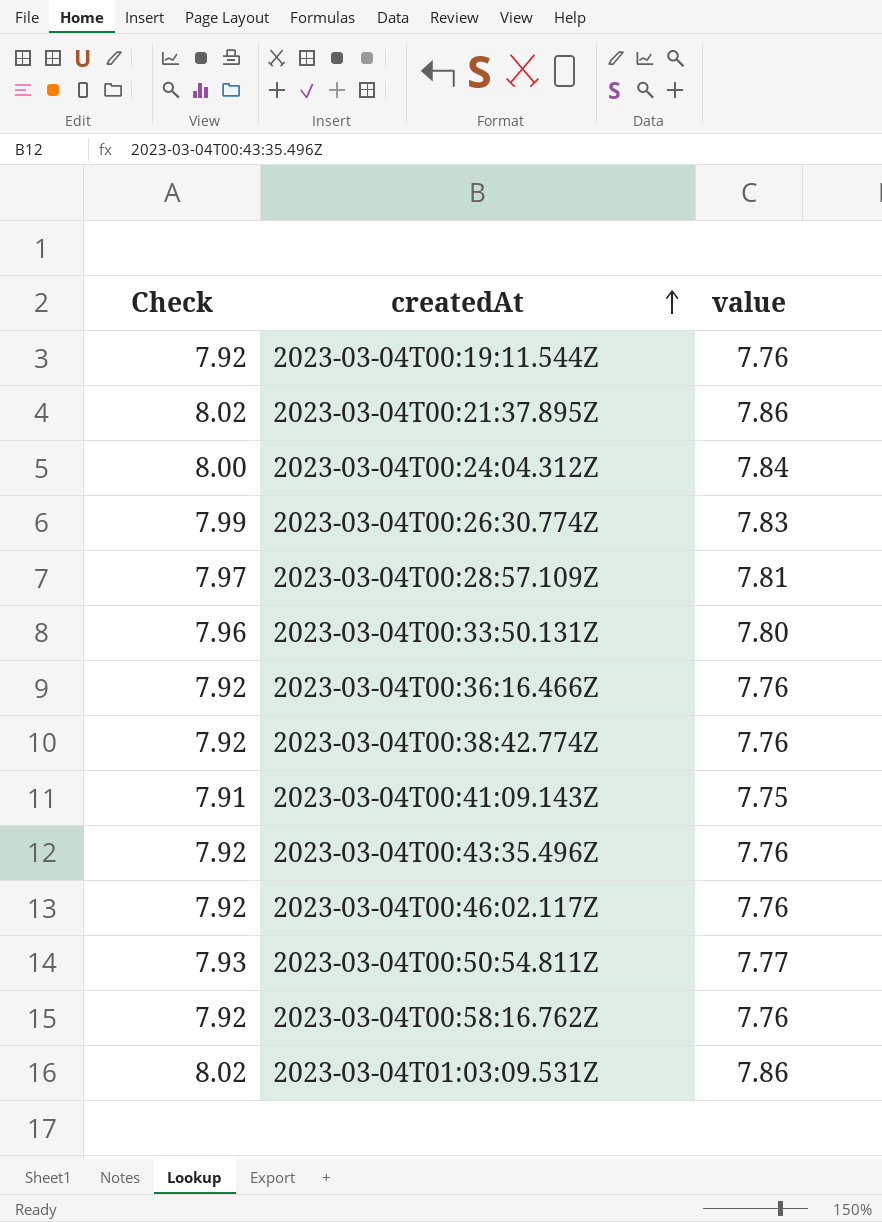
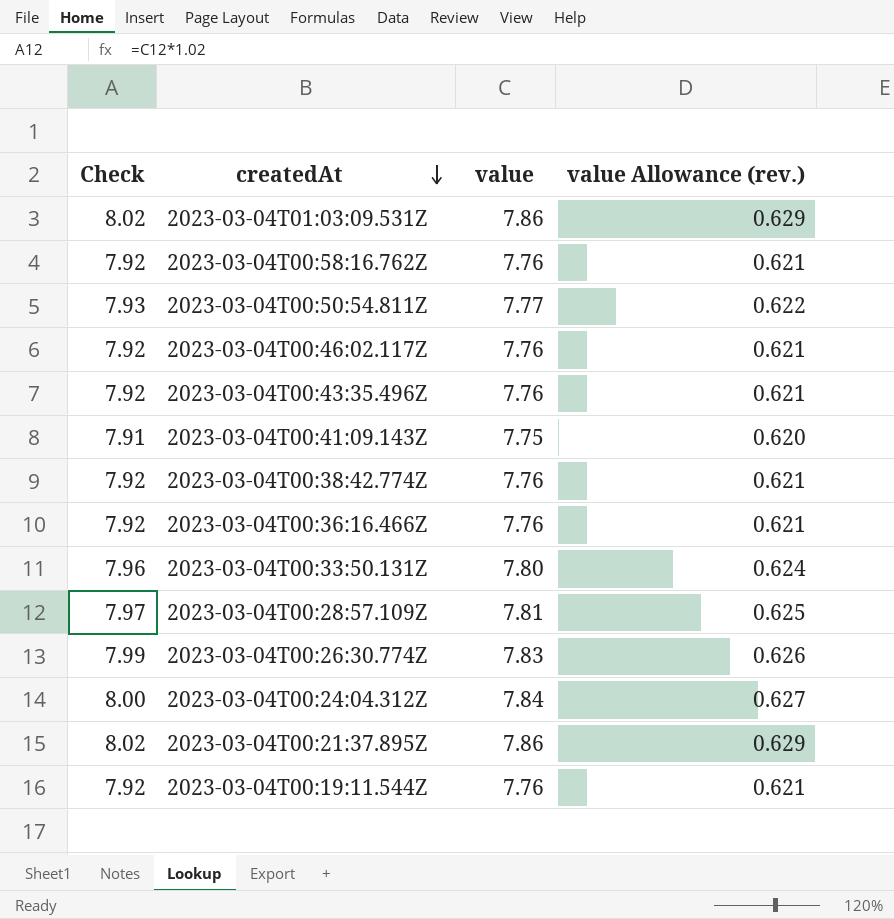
row order: createdAt ascending -> createdAt descending
column value Allowance (rev.) | formula: none -> [value] * 0.08

